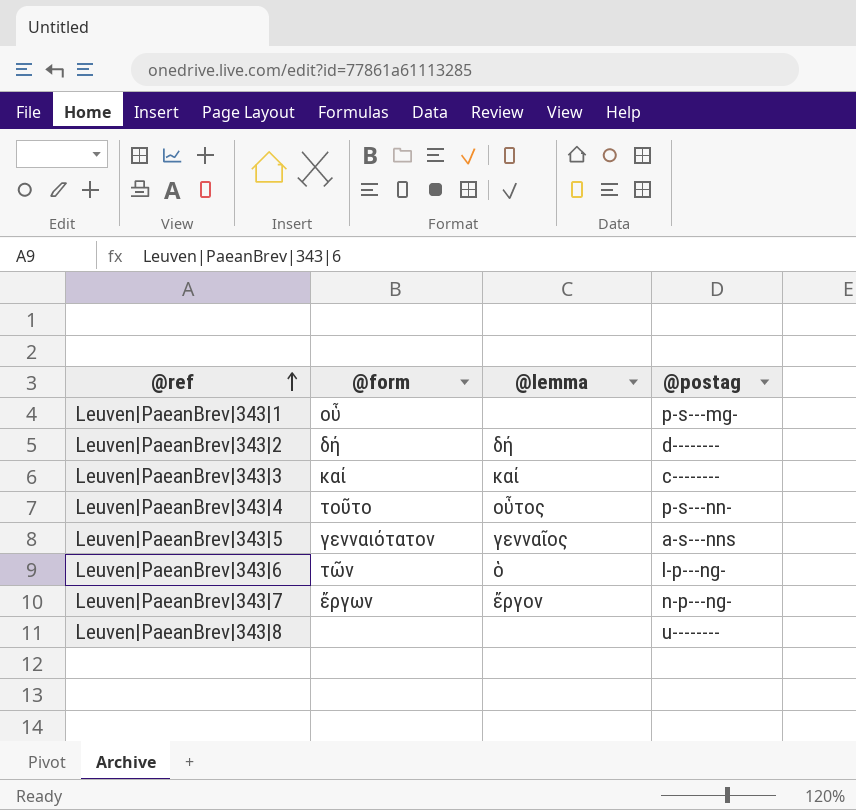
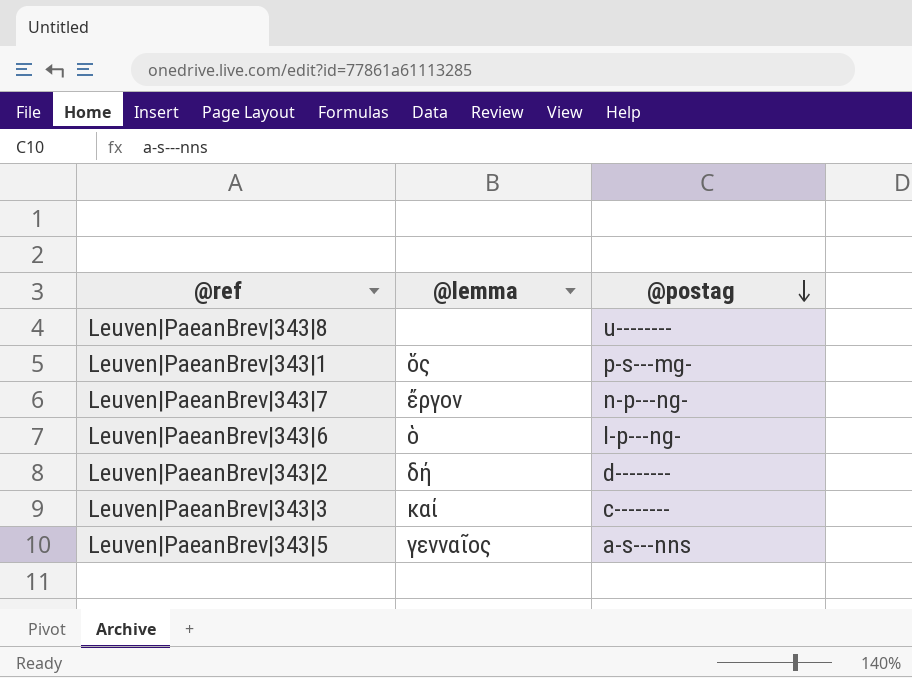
row order: @ref ascending -> @postag descending
column @form | position: 2 -> none
row Leuven|PaeanBrev|343|4: τοῦτο | οὗτος | p-s---nn- -> none
Leuven|PaeanBrev|343|1 | @lemma: none -> ὅς

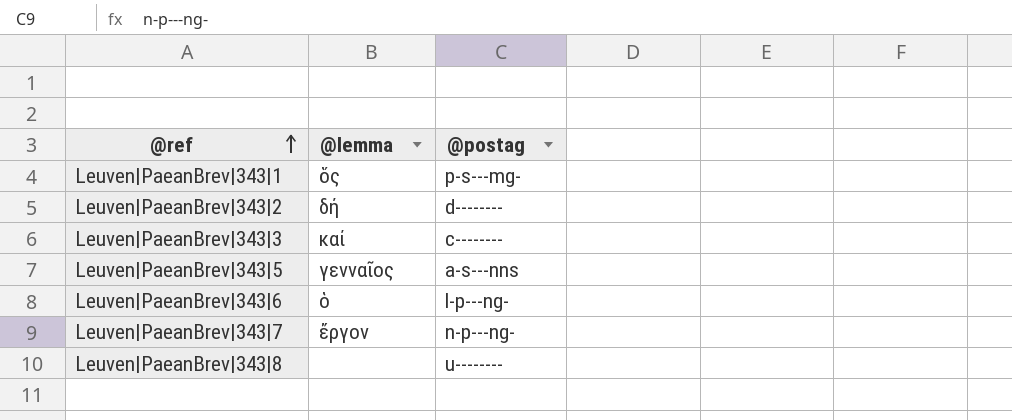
row order: @postag descending -> @ref ascending

